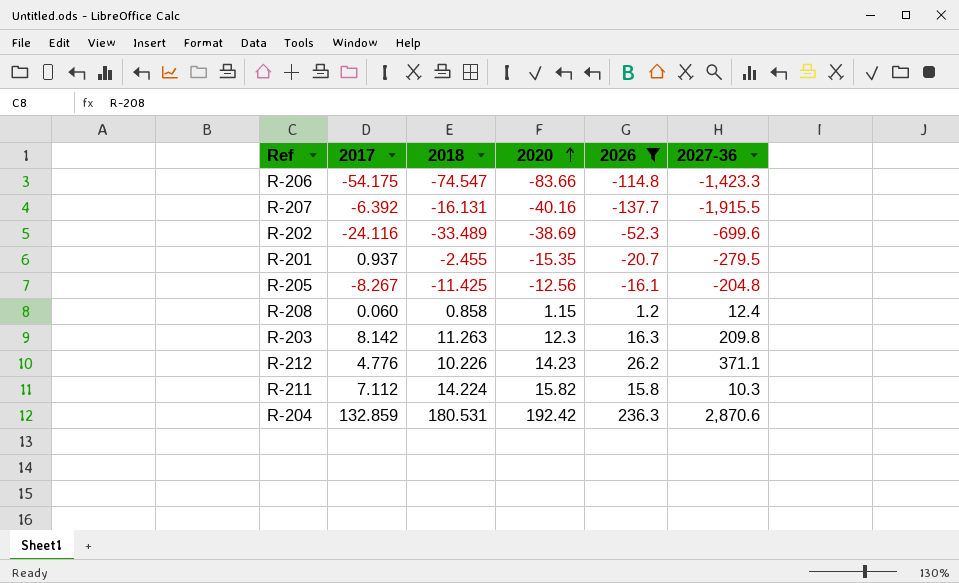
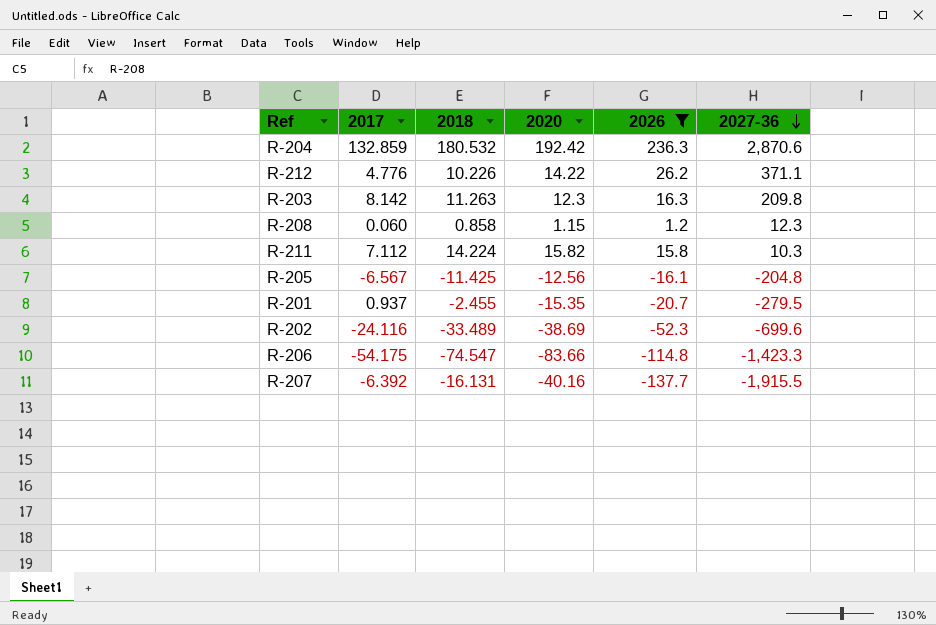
row order: 2020 ascending -> 2027-36 descending
R-204 | 2018: 180.531 -> 180.532
R-212 | 2020: 14.23 -> 14.22
R-208 | 2027-36: 12.4 -> 12.3
R-205 | 2017: -8.267 -> -6.567

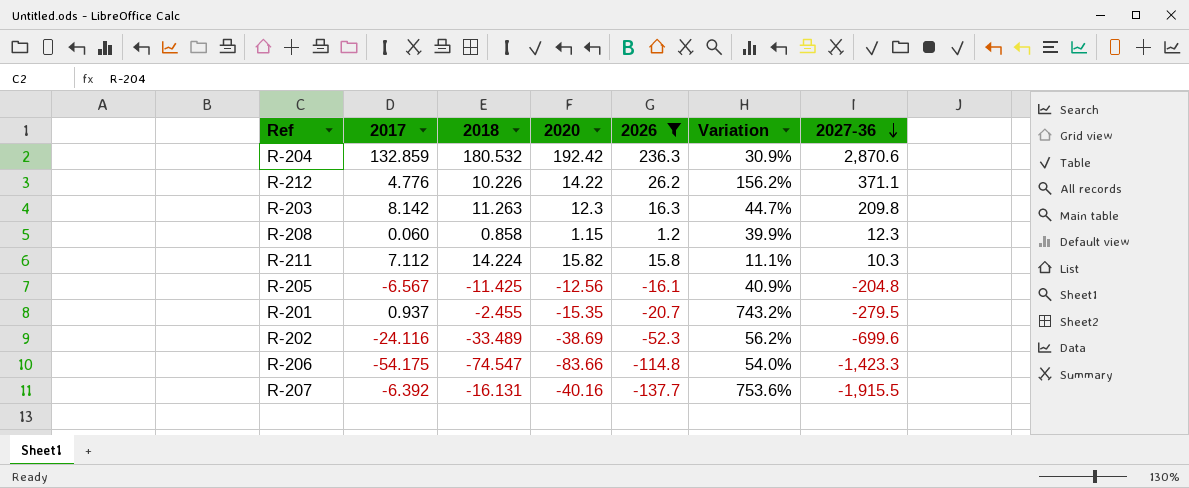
column Variation | formula: none -> ([2026] - [2018]) / [2018]

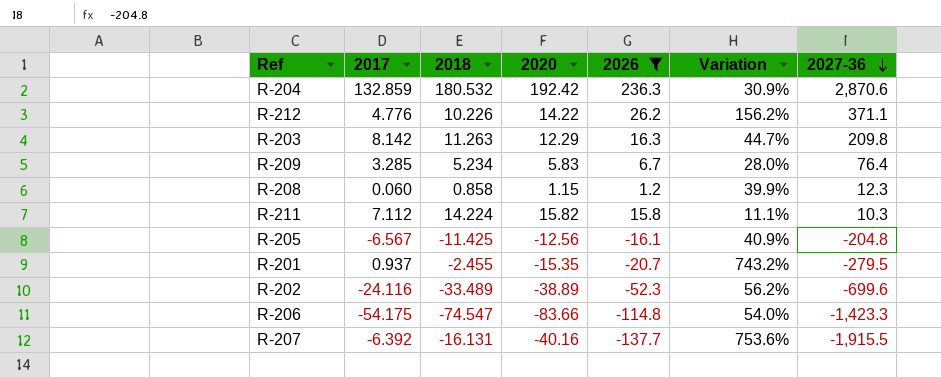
R-203 | 2020: 12.3 -> 12.29
row R-209: none -> 3.285 | 5.234 | 5.83 | 6.7 | 28.0% | 76.4
R-202 | 2020: -38.69 -> -38.89

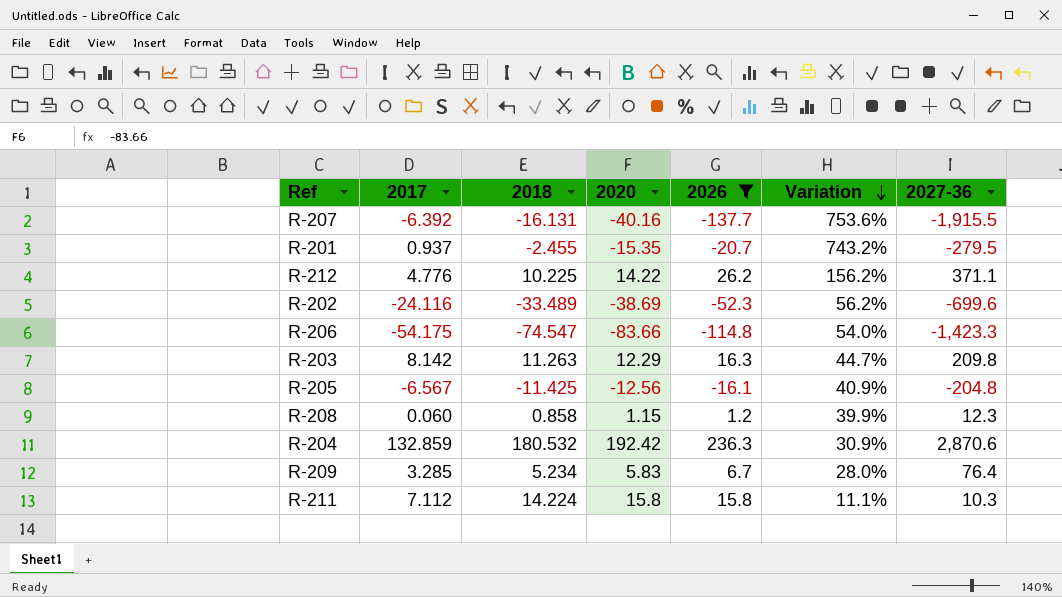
row order: 2027-36 descending -> Variation descending
R-212 | 2018: 10.226 -> 10.225
R-202 | 2020: -38.89 -> -38.69
R-211 | 2020: 15.82 -> 15.8

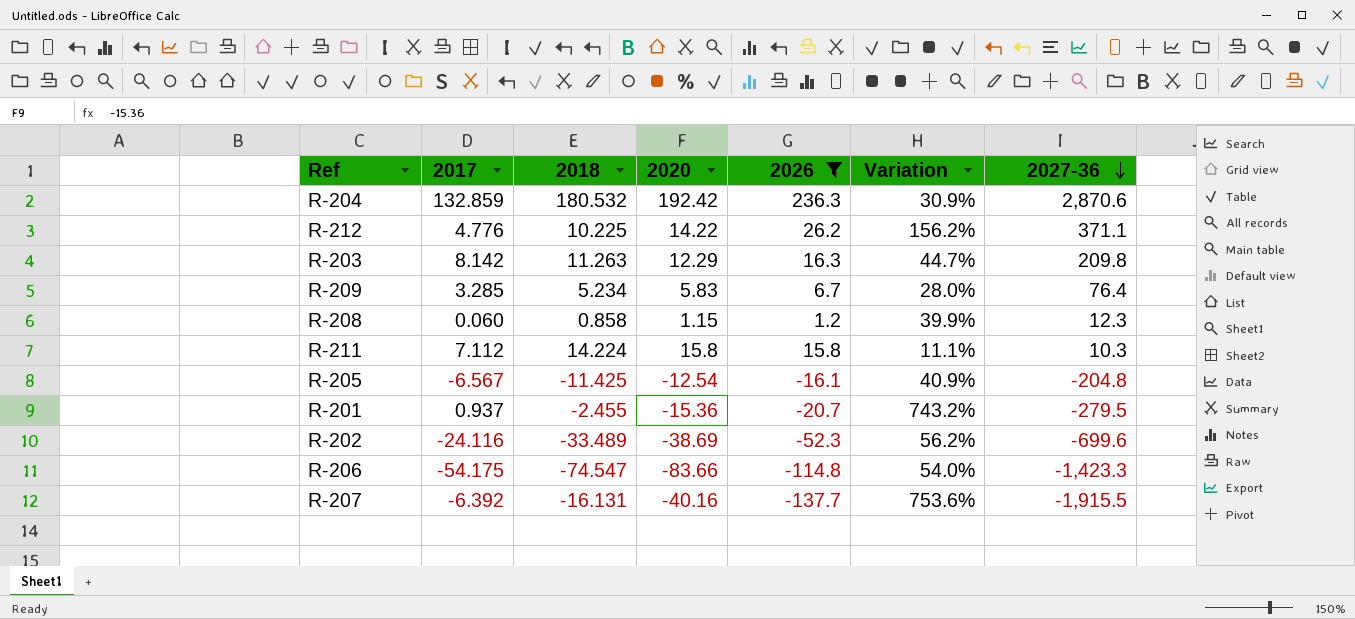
row order: Variation descending -> 2027-36 descending
R-205 | 2020: -12.56 -> -12.54
R-201 | 2020: -15.35 -> -15.36

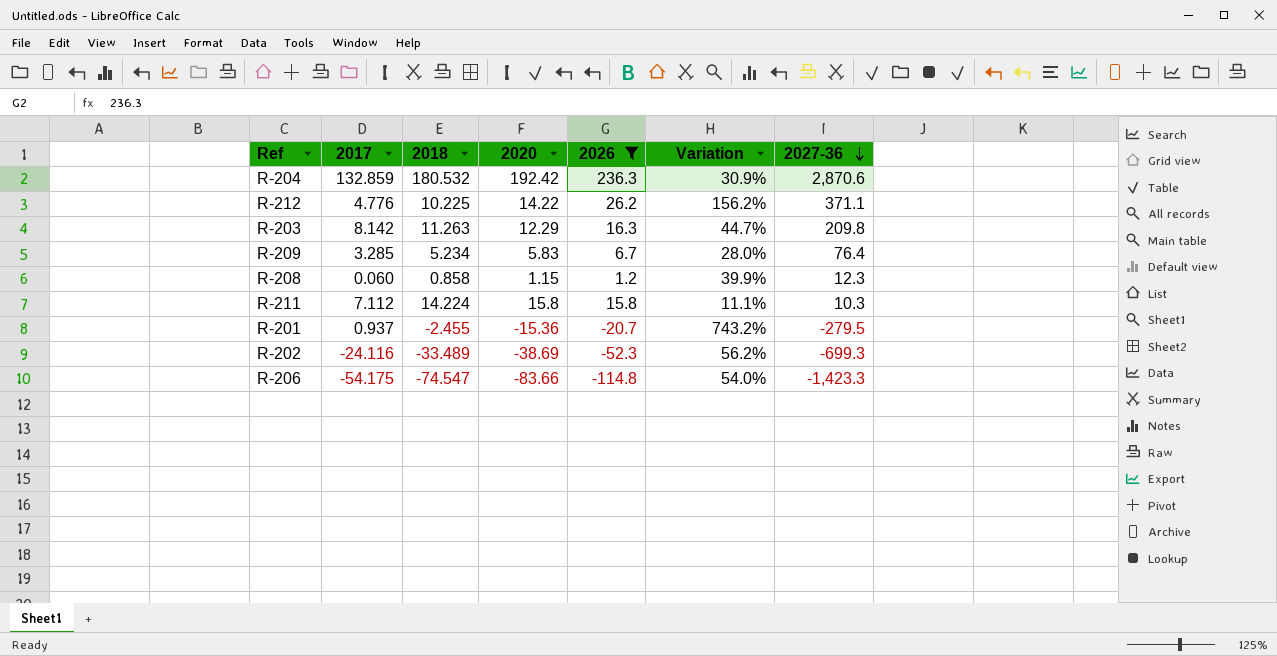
row R-205: -6.567 | -11.425 | -12.54 | -16.1 | 40.9% | -204.8 -> none
row R-207: -6.392 | -16.131 | -40.16 | -137.7 | 753.6% | -1,915.5 -> none
R-202 | 2027-36: -699.6 -> -699.3

